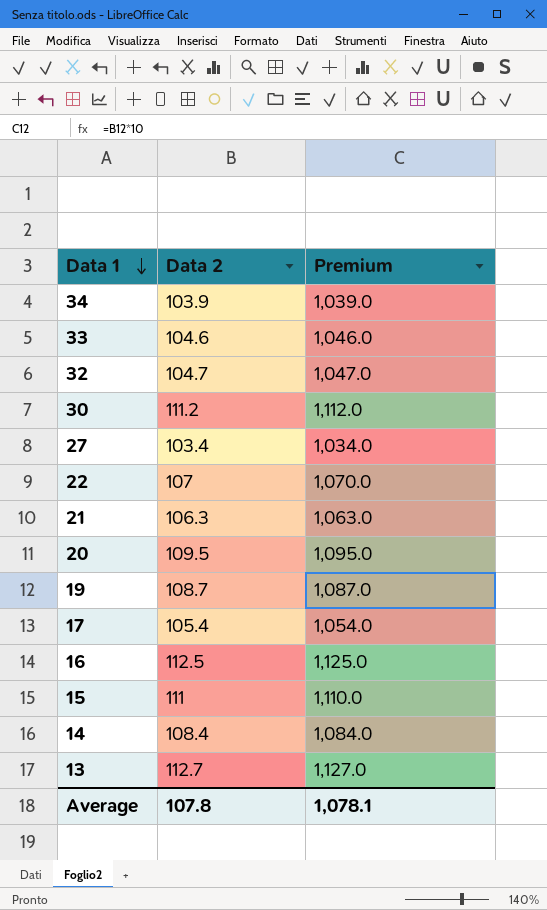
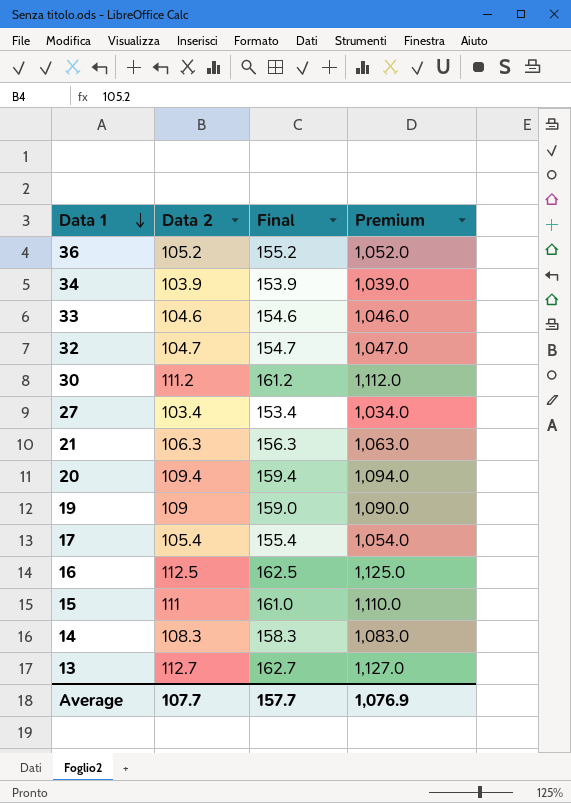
column Final | formula: none -> [Data 2] + 50
row 22: 107 | 1,070.0 -> none
row 36: none -> 105.2 | 155.2 | 1,052.0
20 | Data 2: 109.5 -> 109.4
20 | Premium: 1,095.0 -> 1,094.0
19 | Data 2: 108.7 -> 109
19 | Premium: 1,087.0 -> 1,090.0
14 | Data 2: 108.4 -> 108.3
14 | Premium: 1,084.0 -> 1,083.0
Average | Data 2: 107.8 -> 107.7
Average | Premium: 1,078.1 -> 1,076.9

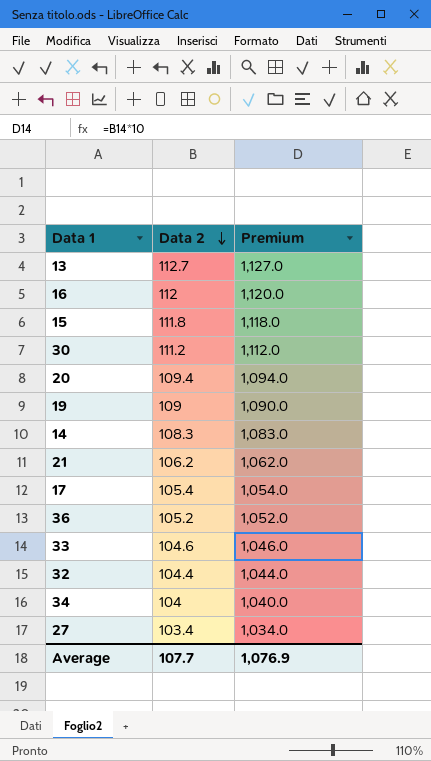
row order: Data 1 descending -> Data 2 descending
column Final | formula: [Data 2] + 50 -> none
16 | Data 2: 112.5 -> 112
16 | Premium: 1,125.0 -> 1,120.0
15 | Data 2: 111 -> 111.8
15 | Premium: 1,110.0 -> 1,118.0
21 | Data 2: 106.3 -> 106.2
21 | Premium: 1,063.0 -> 1,062.0
32 | Data 2: 104.7 -> 104.4
32 | Premium: 1,047.0 -> 1,044.0
34 | Data 2: 103.9 -> 104
34 | Premium: 1,039.0 -> 1,040.0

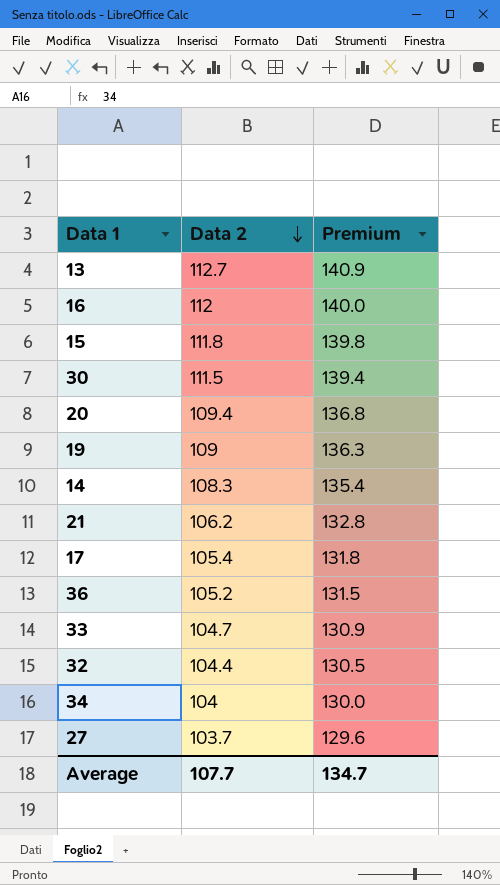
column Premium | formula: [Data 2] * 10 -> [Data 2] * 1.25
30 | Data 2: 111.2 -> 111.5
33 | Data 2: 104.6 -> 104.7
27 | Data 2: 103.4 -> 103.7
Average | Premium: 1,076.9 -> 134.7

